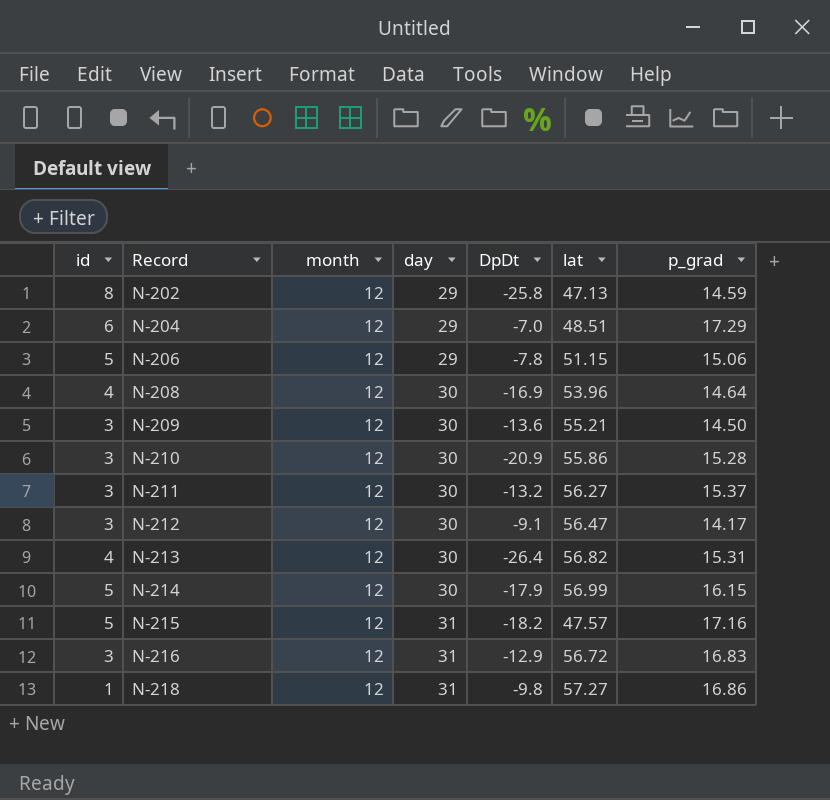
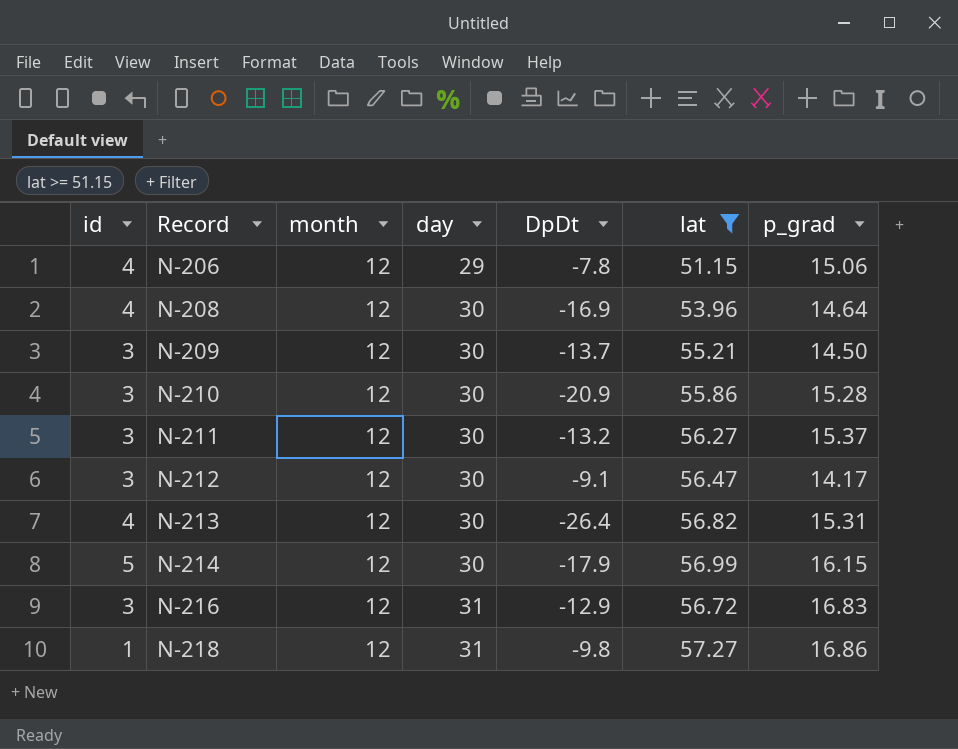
filter: none -> lat >= 51.15
N-206 | id: 5 -> 4
N-209 | DpDt: -13.6 -> -13.7

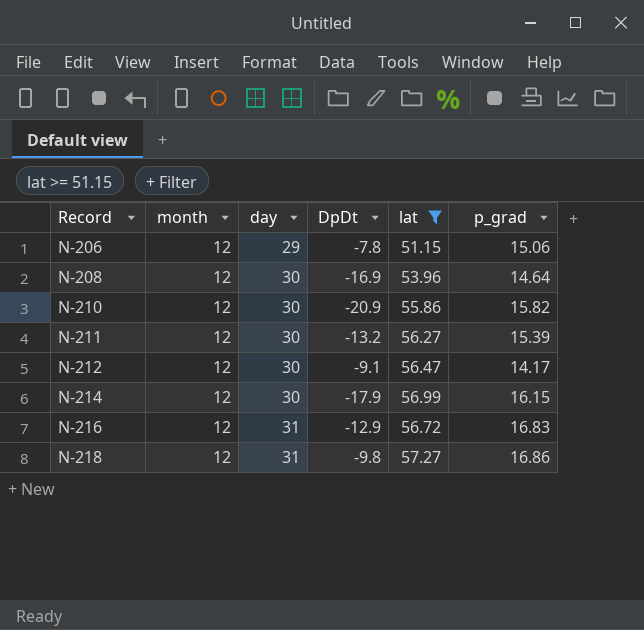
column id | position: 1 -> none
row N-209: 3 | 12 | 30 | -13.7 | 55.21 | 14.50 -> none
row N-213: 4 | 12 | 30 | -26.4 | 56.82 | 15.31 -> none
N-210 | p_grad: 15.28 -> 15.82
N-211 | p_grad: 15.37 -> 15.39

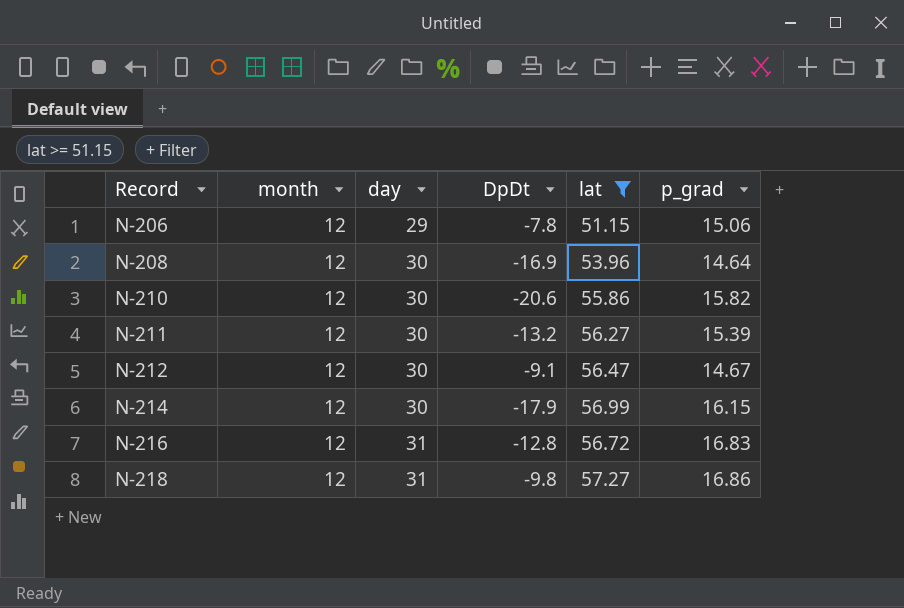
N-210 | DpDt: -20.9 -> -20.6
N-212 | p_grad: 14.17 -> 14.67
N-216 | DpDt: -12.9 -> -12.8

